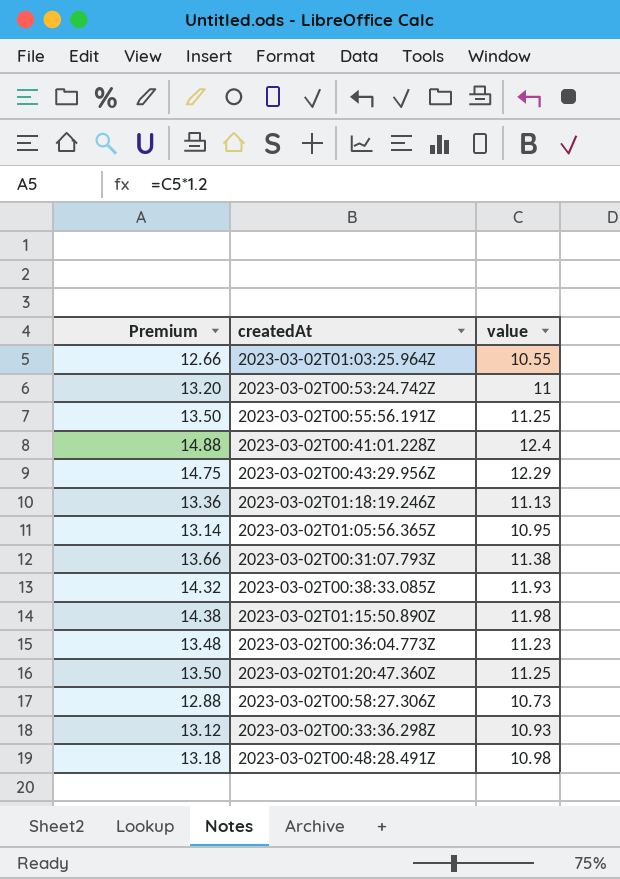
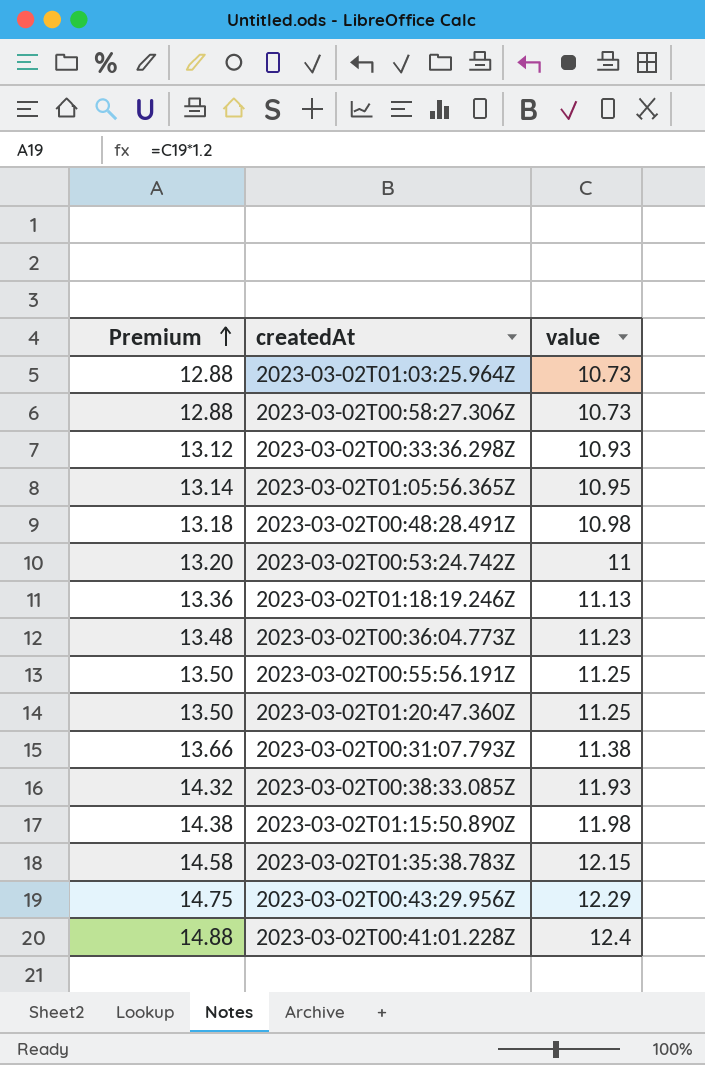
row order: none -> Premium ascending
2023-03-02T01:03:25.964Z | Premium: 12.66 -> 12.88
2023-03-02T01:03:25.964Z | value: 10.55 -> 10.73
row 2023-03-02T01:35:38.783Z: none -> 14.58 | 12.15

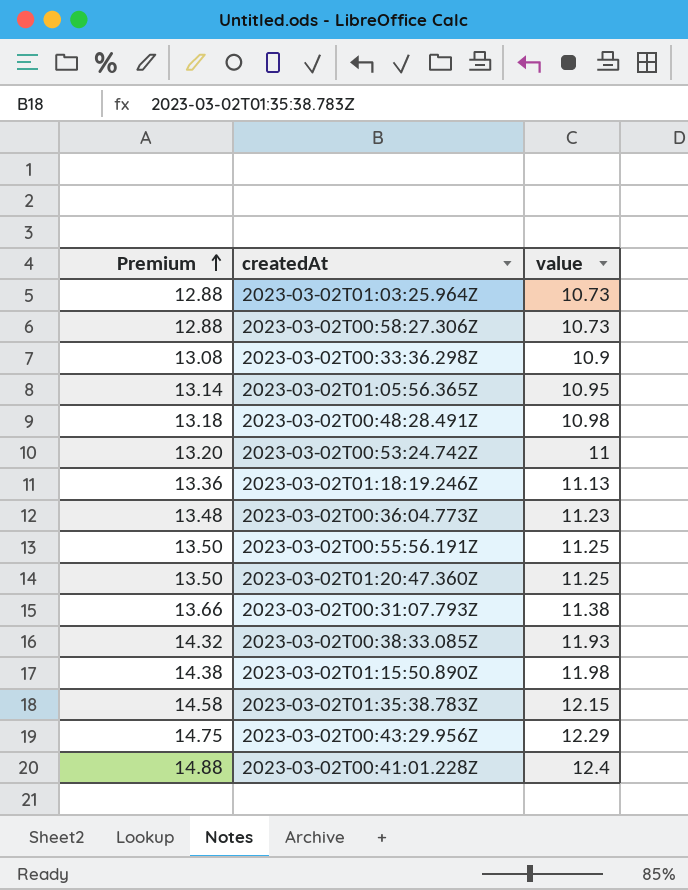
2023-03-02T00:33:36.298Z | Premium: 13.12 -> 13.08
2023-03-02T00:33:36.298Z | value: 10.93 -> 10.9

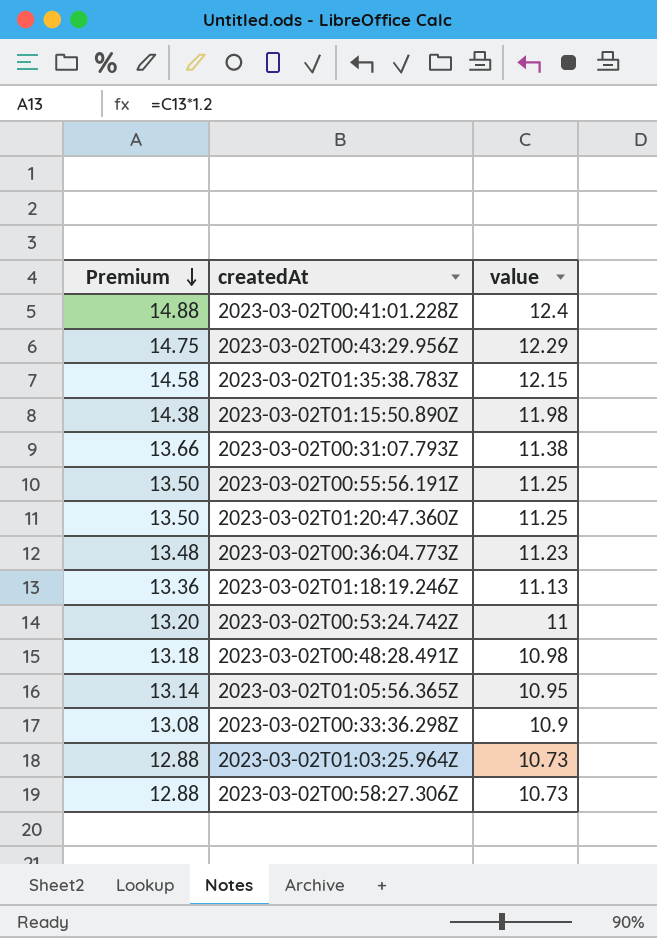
row order: Premium ascending -> Premium descending
row 2023-03-02T00:38:33.085Z: 14.32 | 11.93 -> none

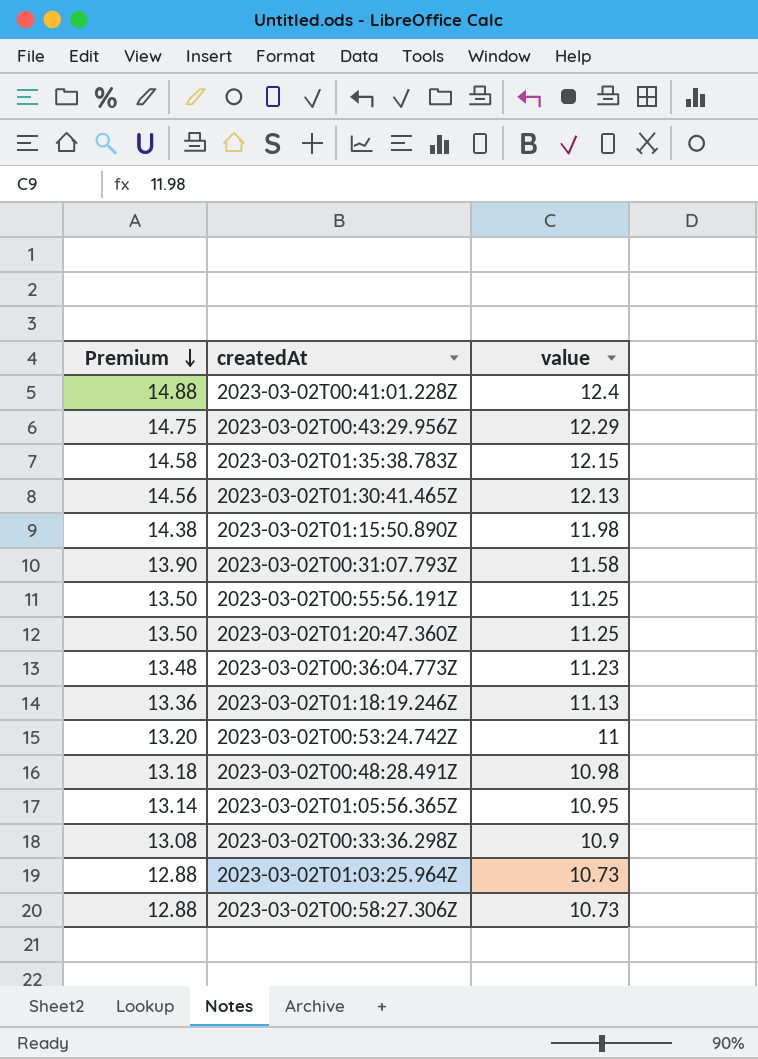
row 2023-03-02T01:30:41.465Z: none -> 14.56 | 12.13
2023-03-02T00:31:07.793Z | Premium: 13.66 -> 13.90
2023-03-02T00:31:07.793Z | value: 11.38 -> 11.58

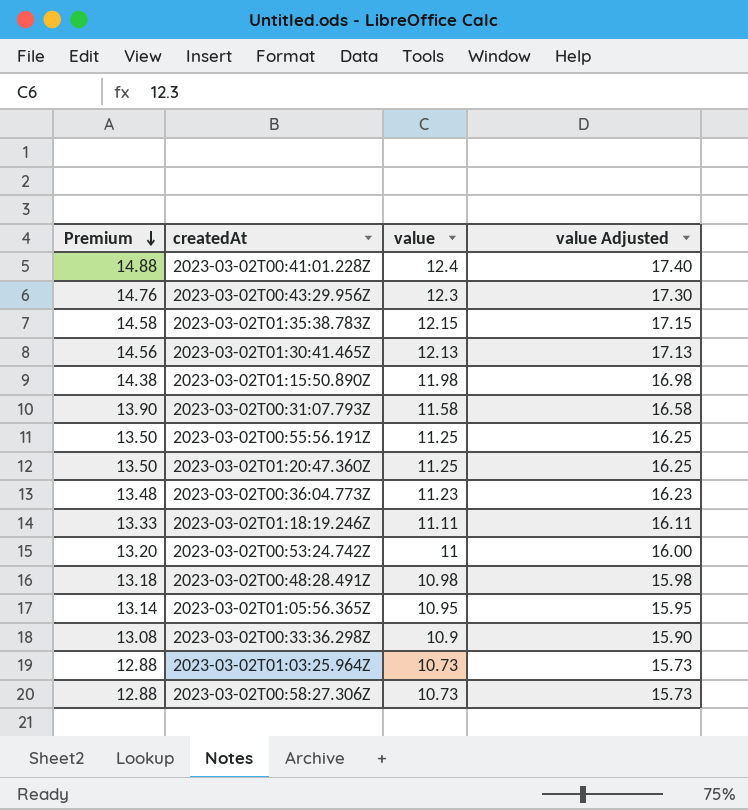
column value Adjusted | formula: none -> [value] + 5
2023-03-02T00:43:29.956Z | Premium: 14.75 -> 14.76
2023-03-02T00:43:29.956Z | value: 12.29 -> 12.3
2023-03-02T01:18:19.246Z | Premium: 13.36 -> 13.33
2023-03-02T01:18:19.246Z | value: 11.13 -> 11.11

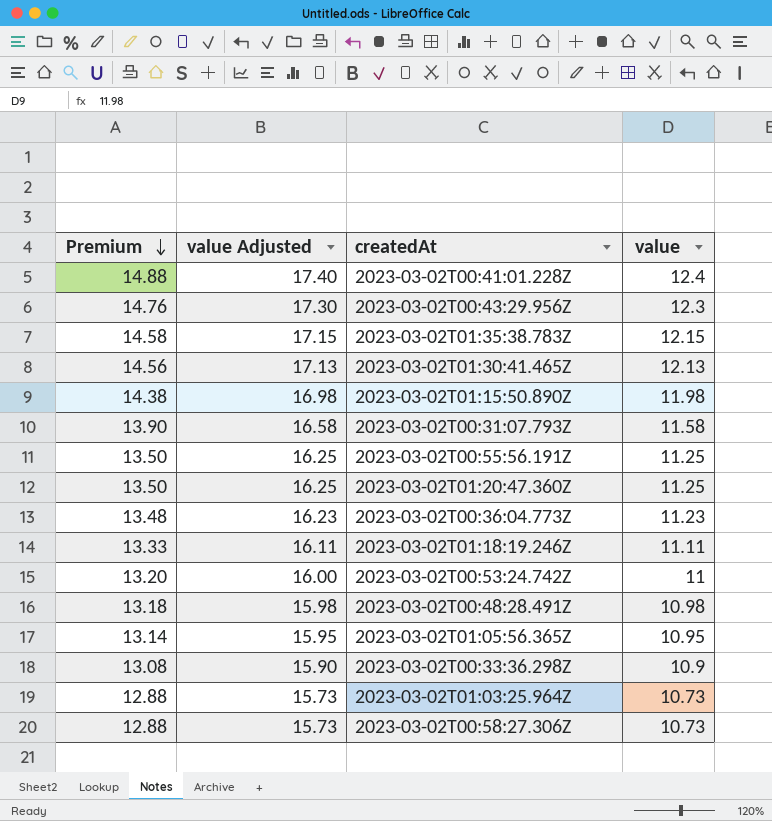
column value Adjusted | position: 4 -> 2

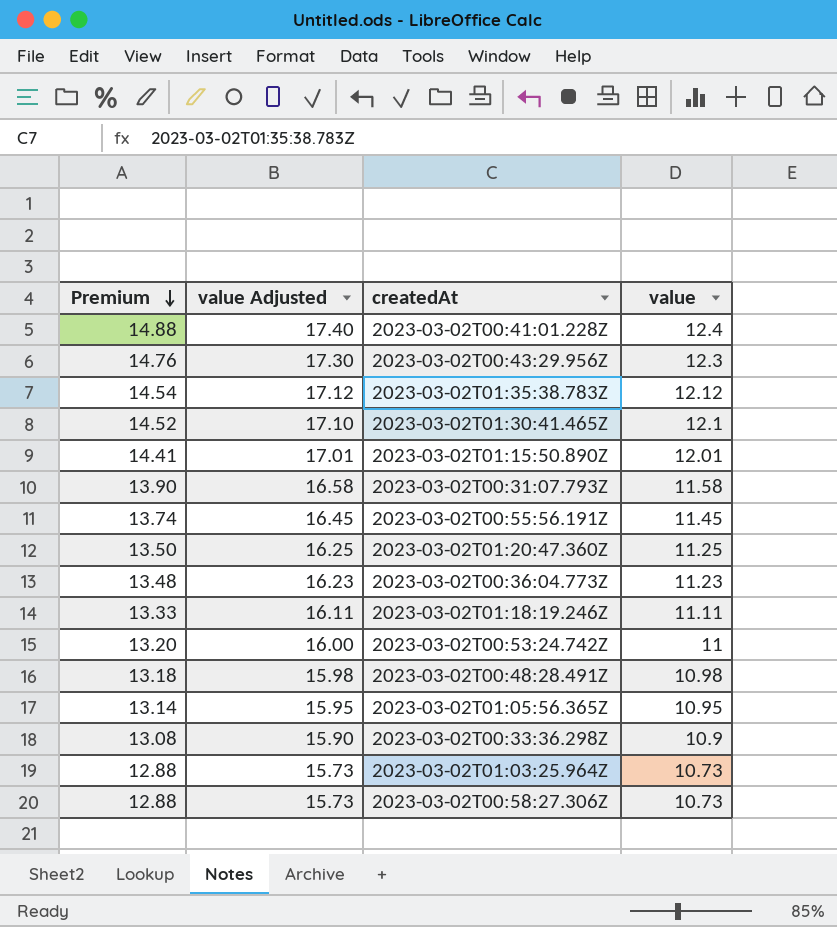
2023-03-02T01:35:38.783Z | Premium: 14.58 -> 14.54
2023-03-02T01:35:38.783Z | value Adjusted: 17.15 -> 17.12
2023-03-02T01:35:38.783Z | value: 12.15 -> 12.12
2023-03-02T01:30:41.465Z | Premium: 14.56 -> 14.52
2023-03-02T01:30:41.465Z | value Adjusted: 17.13 -> 17.10
2023-03-02T01:30:41.465Z | value: 12.13 -> 12.1
2023-03-02T01:15:50.890Z | Premium: 14.38 -> 14.41
2023-03-02T01:15:50.890Z | value Adjusted: 16.98 -> 17.01
2023-03-02T01:15:50.890Z | value: 11.98 -> 12.01
2023-03-02T00:55:56.191Z | Premium: 13.50 -> 13.74
2023-03-02T00:55:56.191Z | value Adjusted: 16.25 -> 16.45
2023-03-02T00:55:56.191Z | value: 11.25 -> 11.45

